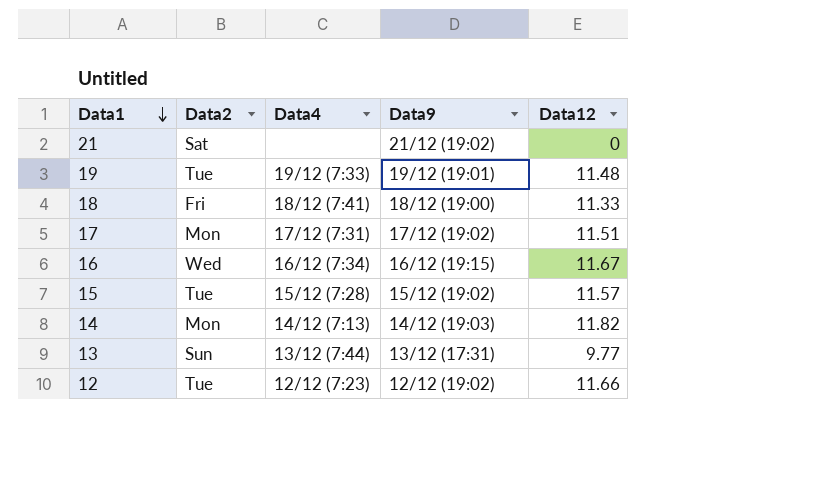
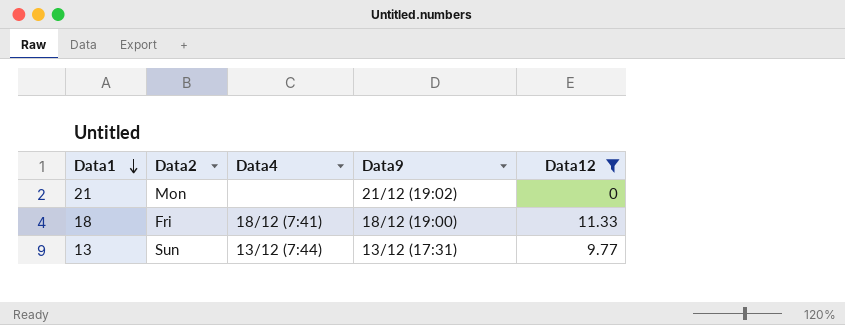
filter: none -> Data12 <= 11.33
21 | Data2: Sat -> Mon

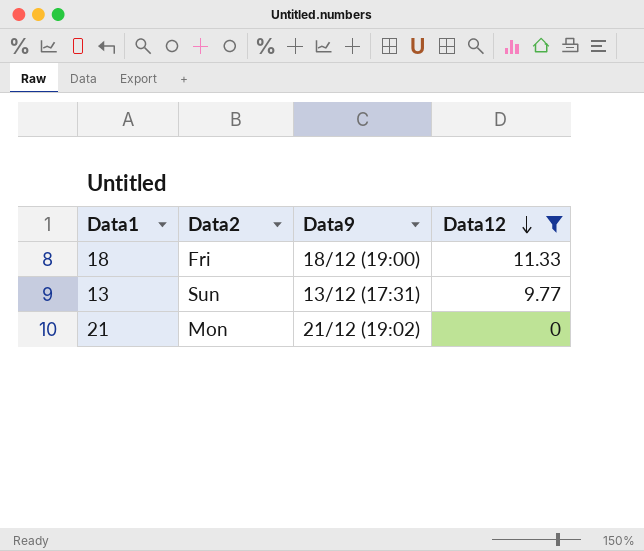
row order: Data1 descending -> Data12 descending
column Data4 | position: 3 -> none

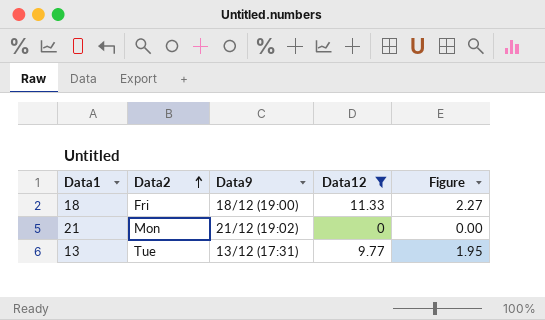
row order: Data12 descending -> Data2 ascending
column Figure | formula: none -> [Data12] * 0.2
13 | Data2: Sun -> Tue

